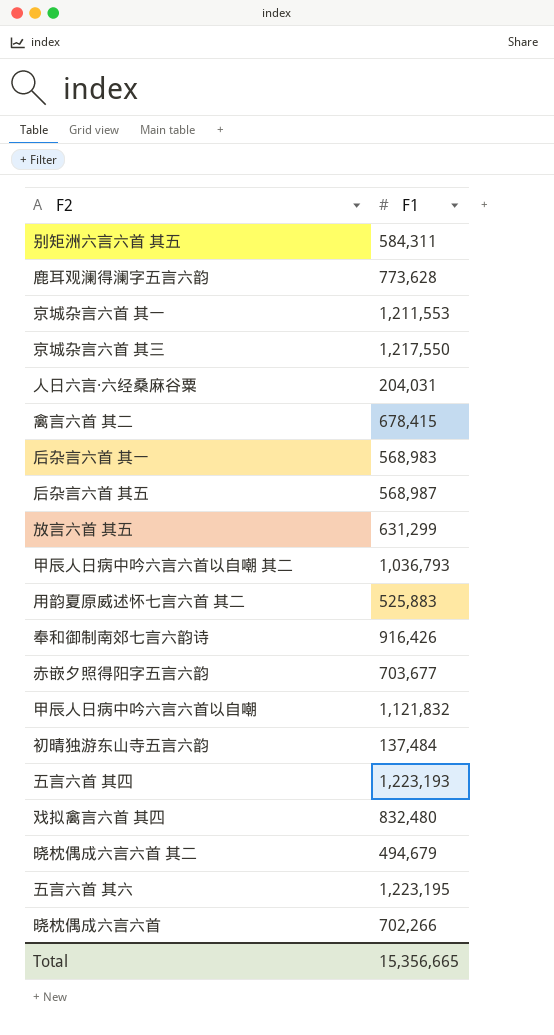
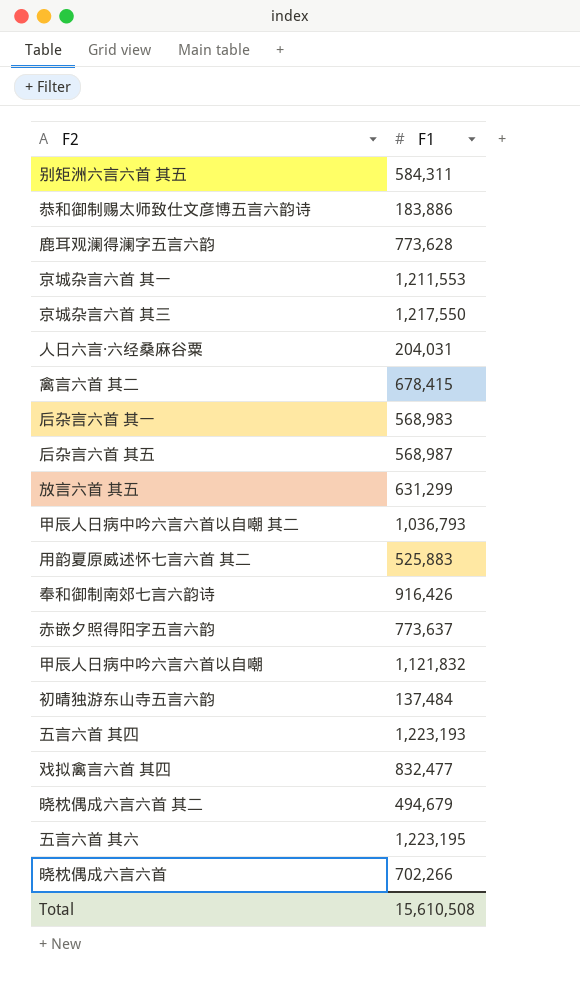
row 恭和御制赐太师致仕文彦博五言六韵诗: none -> 183,886
赤嵌夕照得阳字五言六韵 | F1: 703,677 -> 773,637
戏拟禽言六首 其四 | F1: 832,480 -> 832,477
Total | F1: 15,356,665 -> 15,610,508

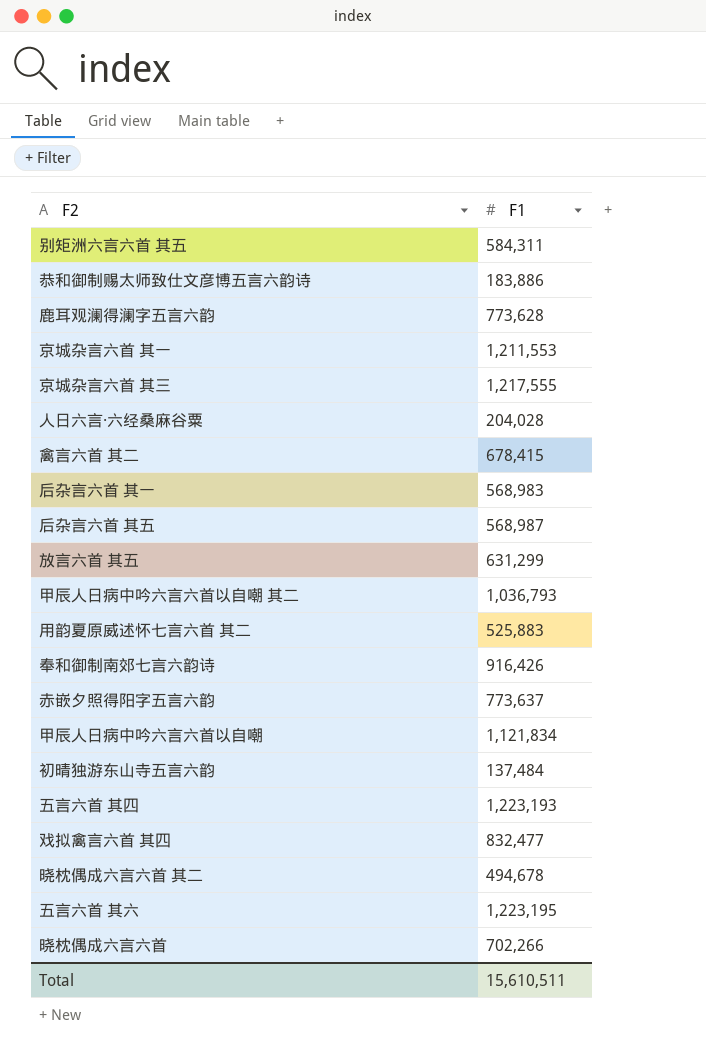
京城杂言六首 其三 | F1: 1,217,550 -> 1,217,555
人日六言·六经桑麻谷粟 | F1: 204,031 -> 204,028
甲辰人日病中吟六言六首以自嘲 | F1: 1,121,832 -> 1,121,834
晓枕偶成六言六首 其二 | F1: 494,679 -> 494,678
Total | F1: 15,610,508 -> 15,610,511

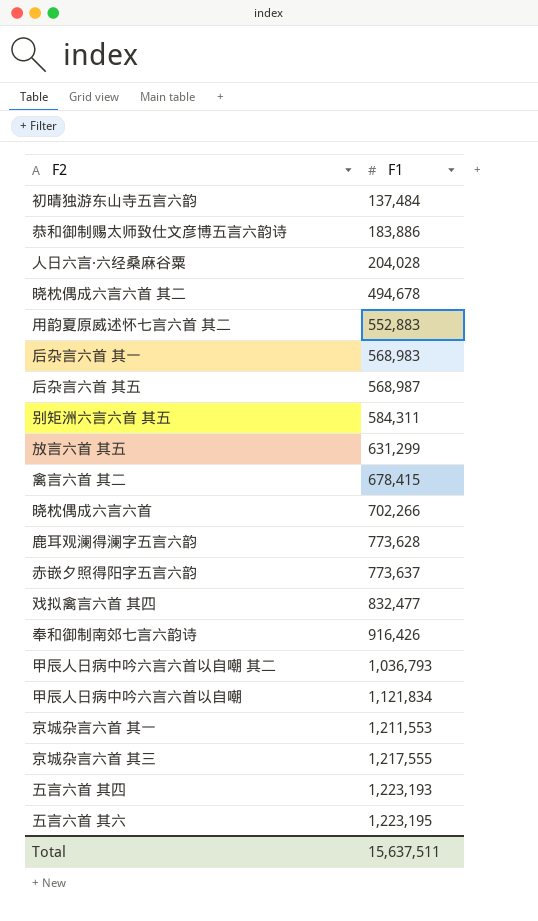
row order: none -> F1 ascending
用韵夏原威述怀七言六首 其二 | F1: 525,883 -> 552,883
Total | F1: 15,610,511 -> 15,637,511

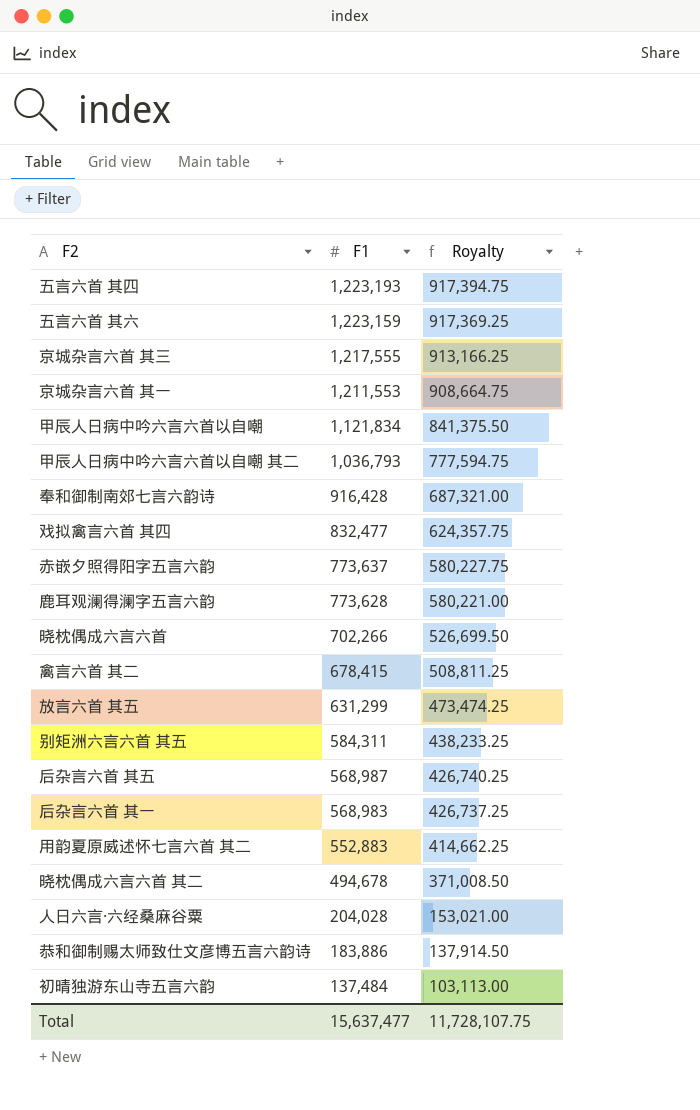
row order: F1 ascending -> F1 descending
column Royalty | formula: none -> [F1] * 0.75
五言六首 其六 | F1: 1,223,195 -> 1,223,159
奉和御制南郊七言六韵诗 | F1: 916,426 -> 916,428
Total | F1: 15,637,511 -> 15,637,477

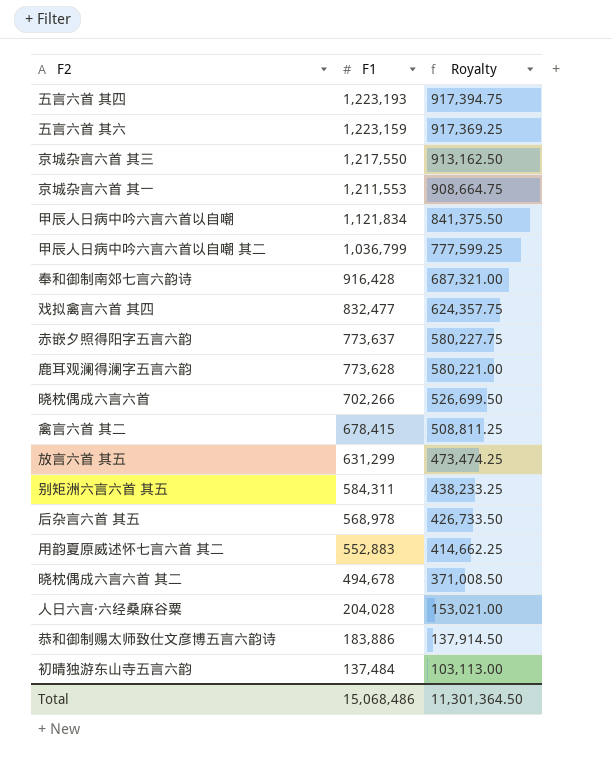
row 后杂言六首 其一: 568,983 | 426,737.25 -> none
京城杂言六首 其三 | F1: 1,217,555 -> 1,217,550
京城杂言六首 其三 | Royalty: 913,166.25 -> 913,162.50
甲辰人日病中吟六言六首以自嘲 其二 | F1: 1,036,793 -> 1,036,799
甲辰人日病中吟六言六首以自嘲 其二 | Royalty: 777,594.75 -> 777,599.25
后杂言六首 其五 | F1: 568,987 -> 568,978
后杂言六首 其五 | Royalty: 426,740.25 -> 426,733.50
Total | F1: 15,637,477 -> 15,068,486
Total | Royalty: 11,728,107.75 -> 11,301,364.50

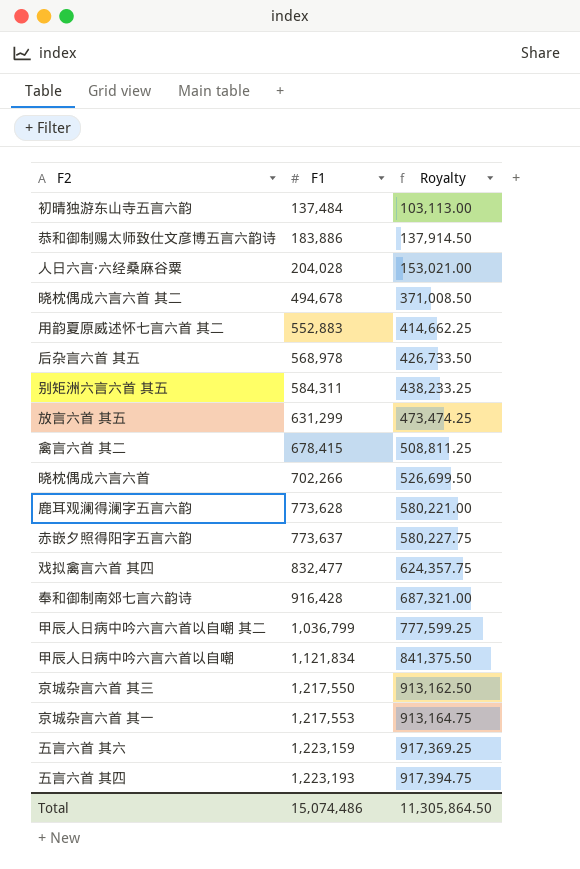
row order: F1 descending -> F1 ascending
京城杂言六首 其一 | F1: 1,211,553 -> 1,217,553
京城杂言六首 其一 | Royalty: 908,664.75 -> 913,164.75
Total | F1: 15,068,486 -> 15,074,486
Total | Royalty: 11,301,364.50 -> 11,305,864.50

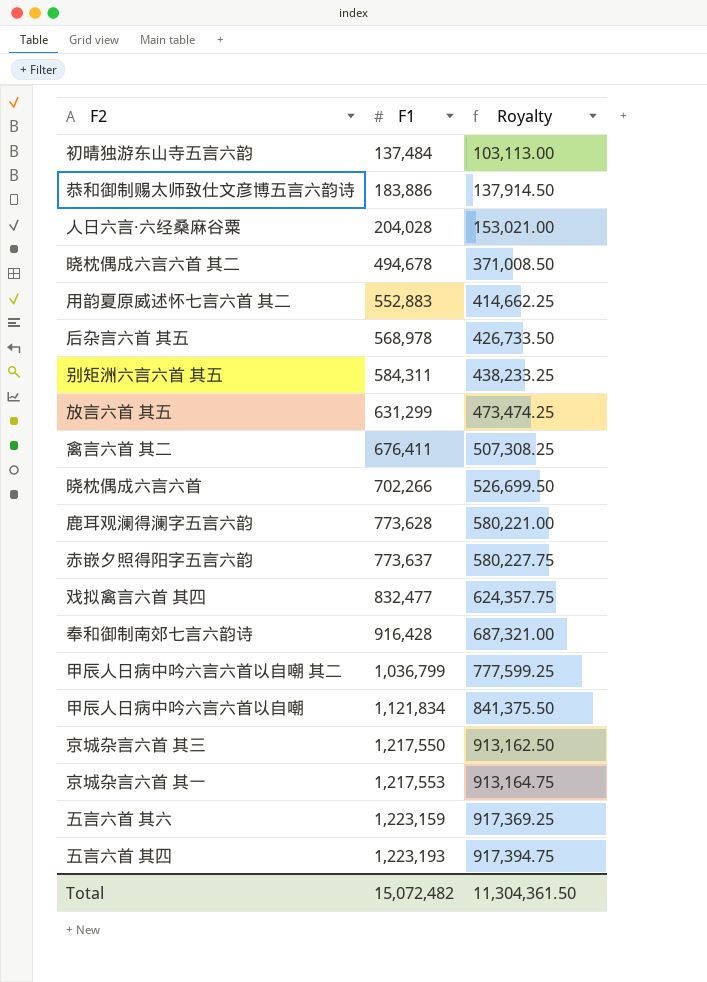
禽言六首 其二 | F1: 678,415 -> 676,411
禽言六首 其二 | Royalty: 508,811.25 -> 507,308.25
Total | F1: 15,074,486 -> 15,072,482
Total | Royalty: 11,305,864.50 -> 11,304,361.50

